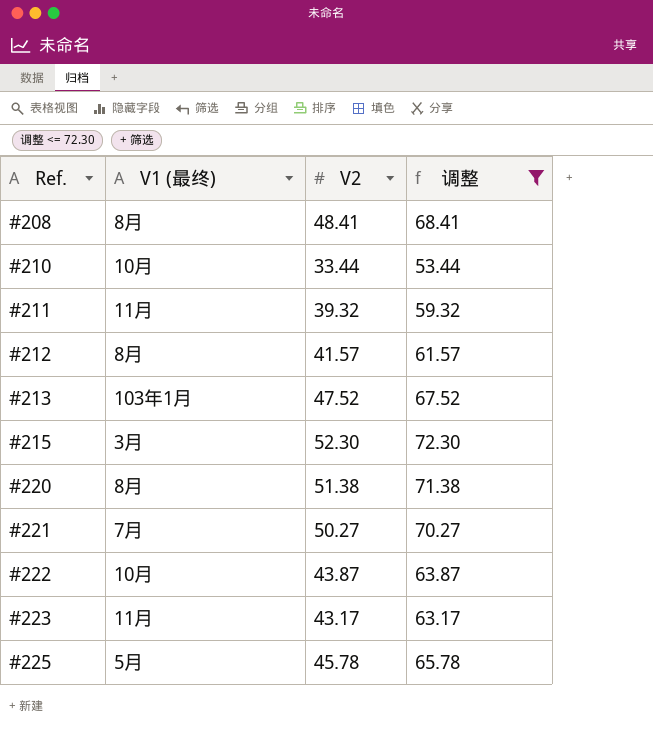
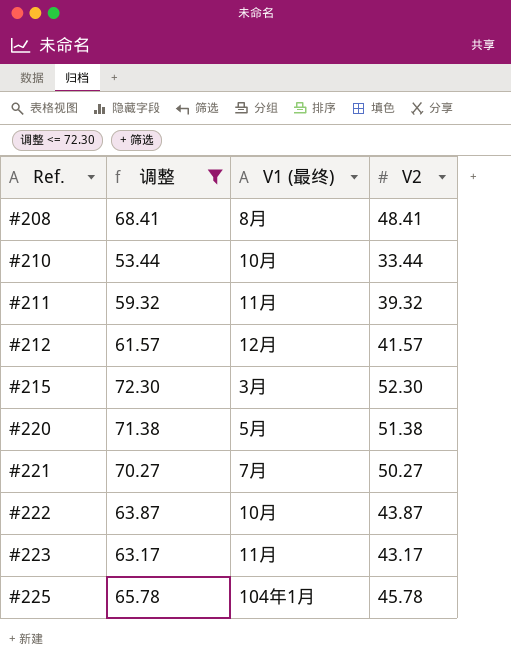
column 调整 | position: 4 -> 2
row #213: 103年1月 | 47.52 | 67.52 -> none
#212 | V1 (最终): 8月 -> 12月
#220 | V1 (最终): 8月 -> 5月
#225 | V1 (最终): 5月 -> 104年1月

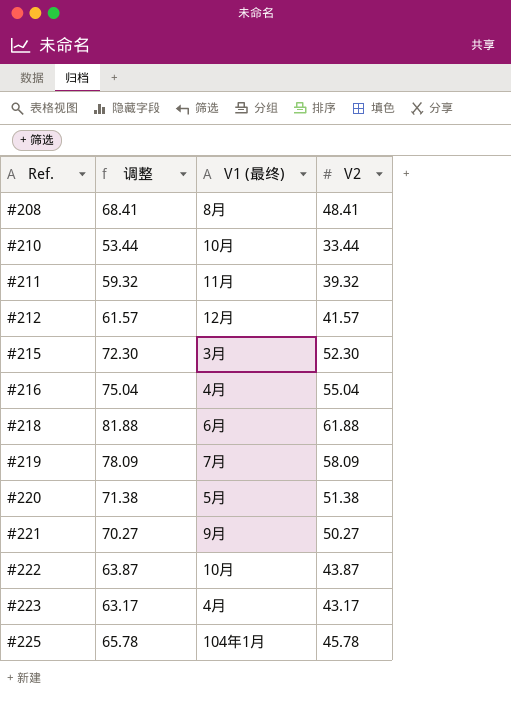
filter: 调整 <= 72.30 -> none
#221 | V1 (最终): 7月 -> 9月
#223 | V1 (最终): 11月 -> 4月

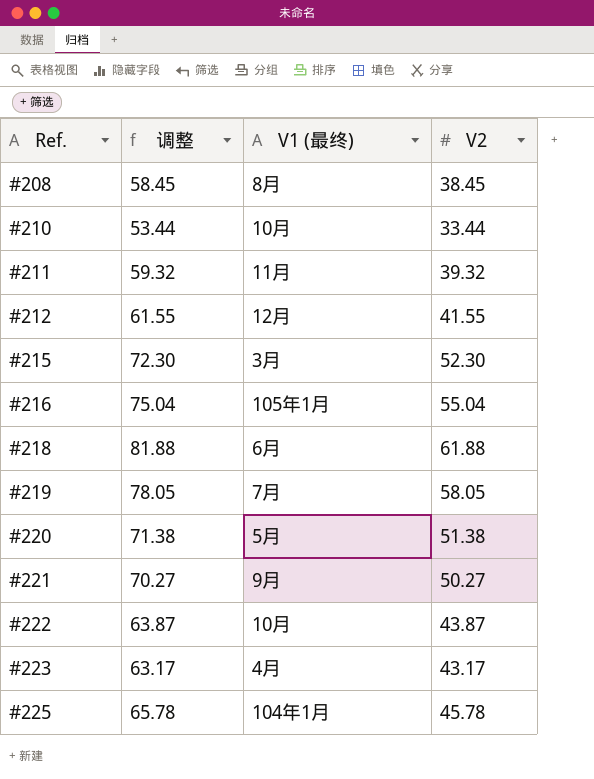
#208 | 调整: 68.41 -> 58.45
#208 | V2: 48.41 -> 38.45
#212 | 调整: 61.57 -> 61.55
#212 | V2: 41.57 -> 41.55
#216 | V1 (最终): 4月 -> 105年1月
#219 | 调整: 78.09 -> 78.05
#219 | V2: 58.09 -> 58.05

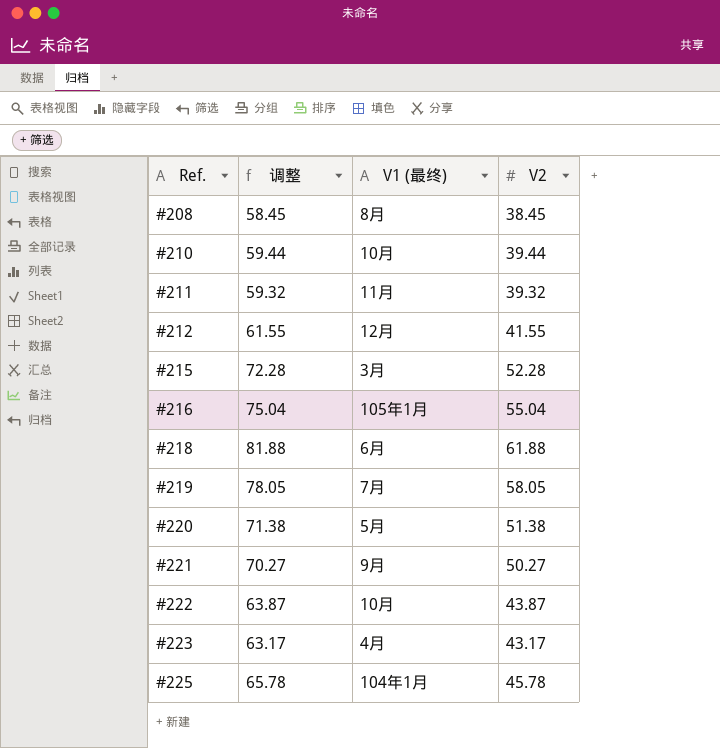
#210 | 调整: 53.44 -> 59.44
#210 | V2: 33.44 -> 39.44
#215 | 调整: 72.30 -> 72.28
#215 | V2: 52.30 -> 52.28

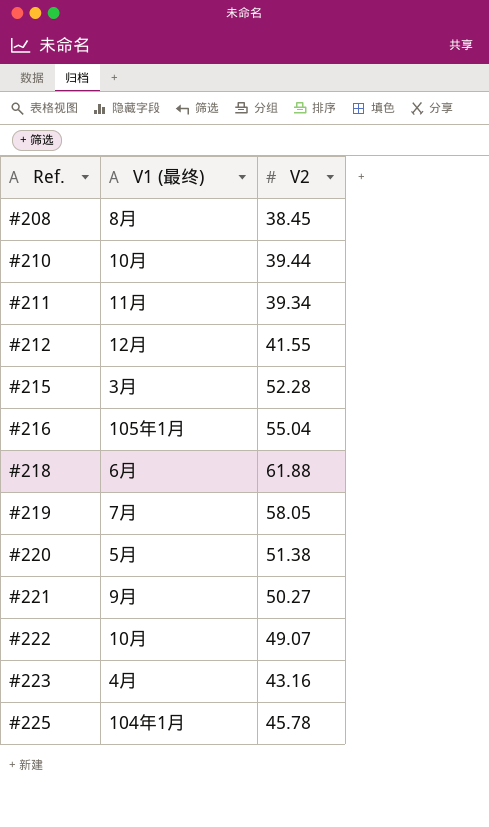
column 调整 | formula: [V2] + 20 -> none
#211 | V2: 39.32 -> 39.34
#222 | V2: 43.87 -> 49.07
#223 | V2: 43.17 -> 43.16

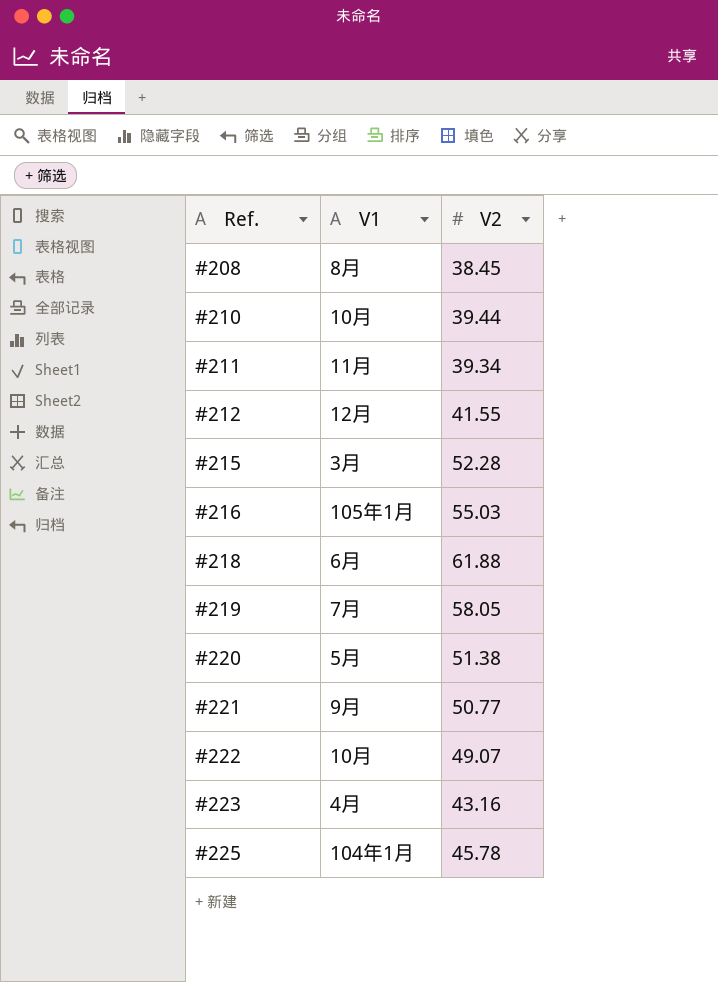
column name: V1 (最终) -> V1
#216 | V2: 55.04 -> 55.03
#221 | V2: 50.27 -> 50.77

